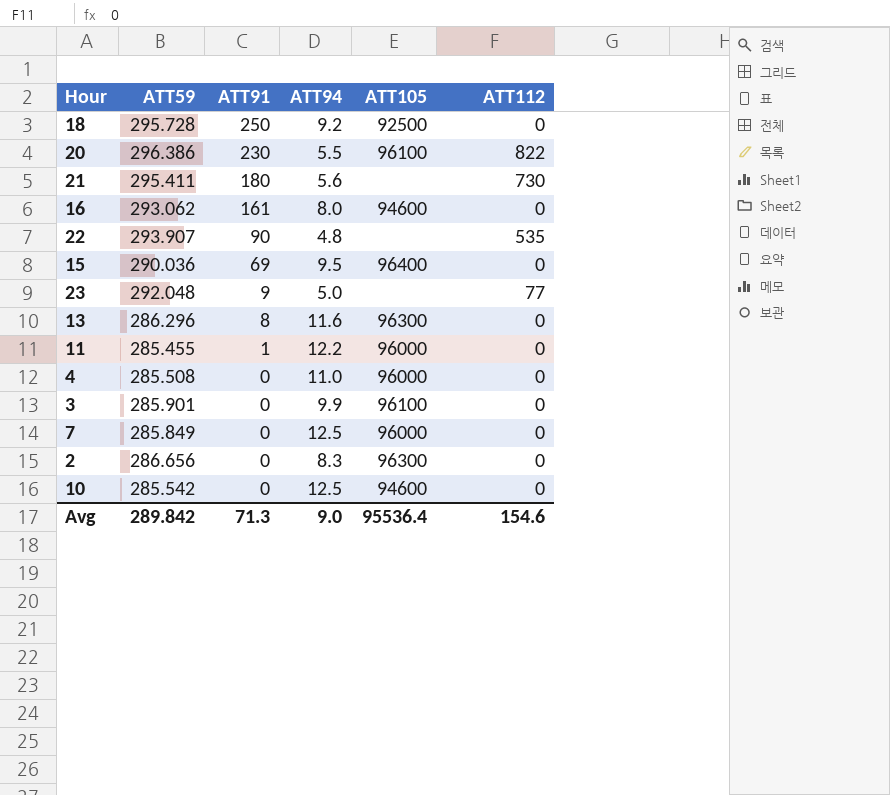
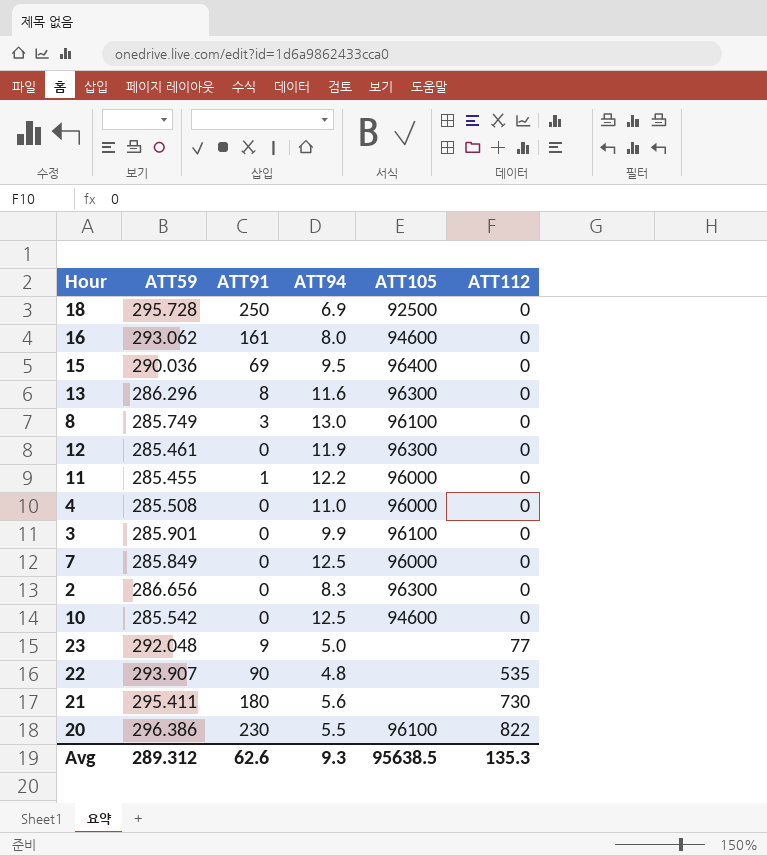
row order: ATT91 descending -> ATT112 ascending
18 | ATT94: 9.2 -> 6.9
row 8: none -> 285.749 | 3 | 13.0 | 96100 | 0
row 12: none -> 285.461 | 0 | 11.9 | 96300 | 0
Avg | ATT59: 289.842 -> 289.312
Avg | ATT91: 71.3 -> 62.6
Avg | ATT94: 9.0 -> 9.3
Avg | ATT105: 95536.4 -> 95638.5
Avg | ATT112: 154.6 -> 135.3

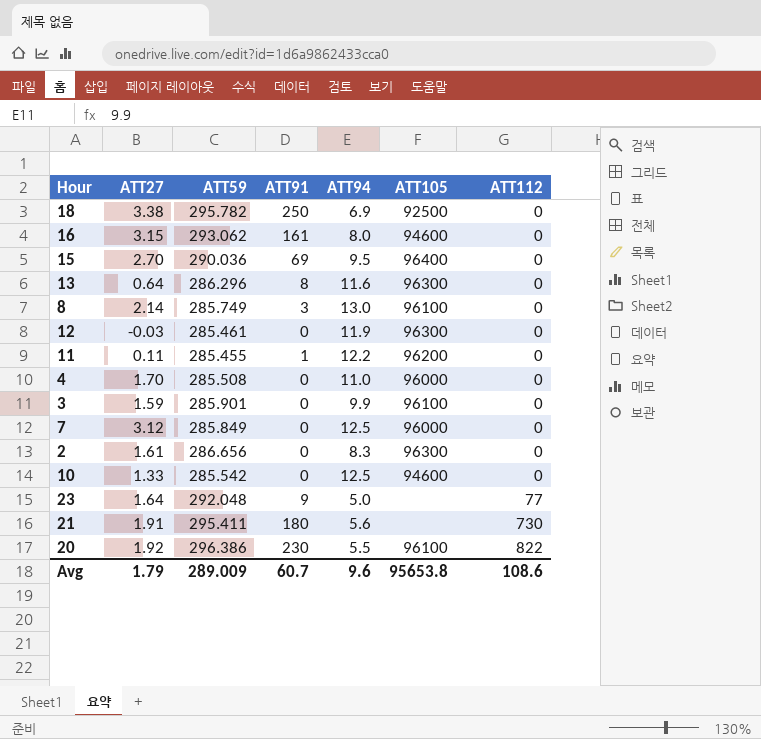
column ATT27 | position: none -> 2
row 22: 293.907 | 90 | 4.8 | none | 535 -> none
18 | ATT59: 295.728 -> 295.782
11 | ATT105: 96000 -> 96200
Avg | ATT59: 289.312 -> 289.009
Avg | ATT91: 62.6 -> 60.7
Avg | ATT94: 9.3 -> 9.6
Avg | ATT105: 95638.5 -> 95653.8
Avg | ATT112: 135.3 -> 108.6

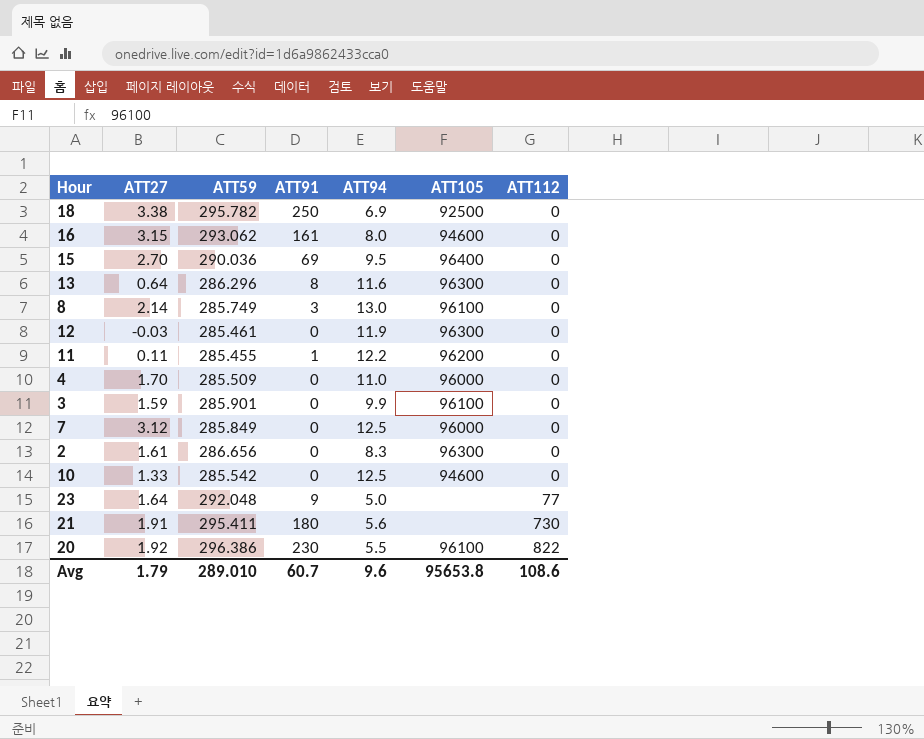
4 | ATT59: 285.508 -> 285.509
Avg | ATT59: 289.009 -> 289.010

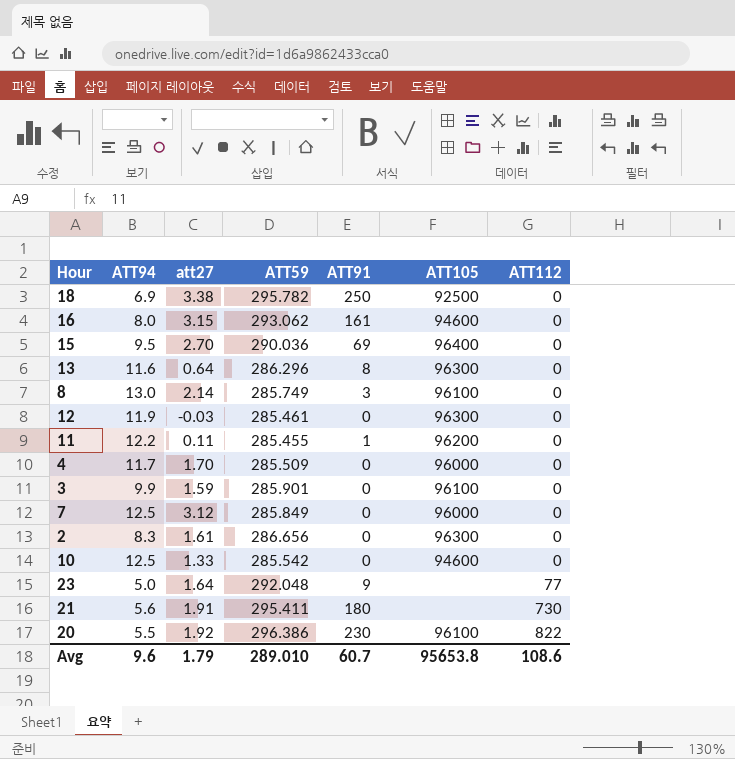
column ATT94 | position: 5 -> 2
column name: ATT27 -> att27
4 | ATT94: 11.0 -> 11.7

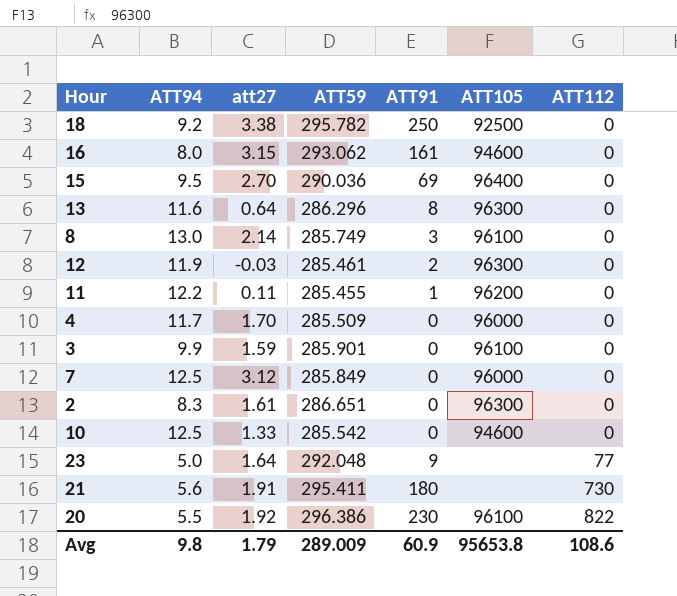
18 | ATT94: 6.9 -> 9.2
12 | ATT91: 0 -> 2
2 | ATT59: 286.656 -> 286.651
Avg | ATT94: 9.6 -> 9.8
Avg | ATT59: 289.010 -> 289.009
Avg | ATT91: 60.7 -> 60.9

